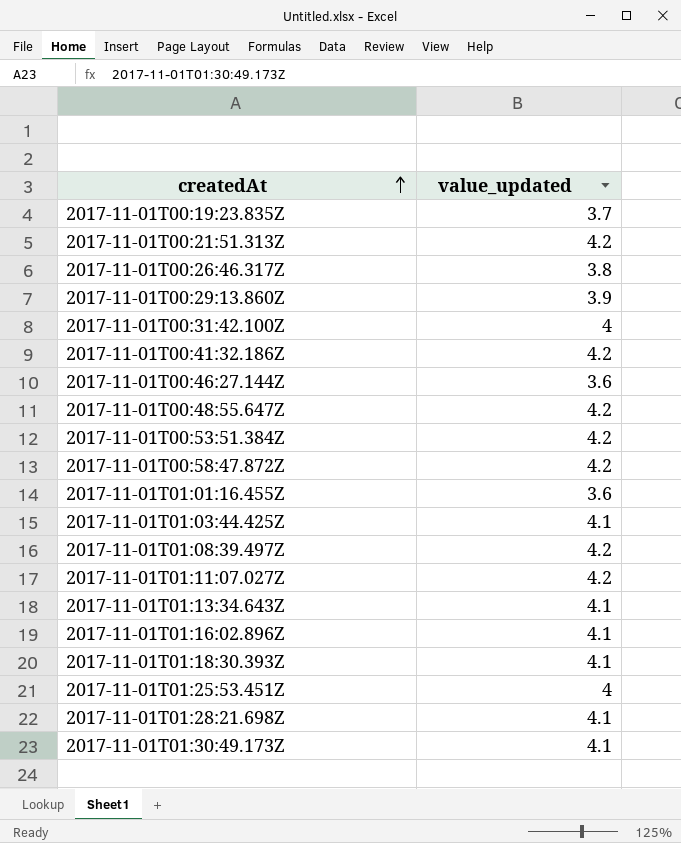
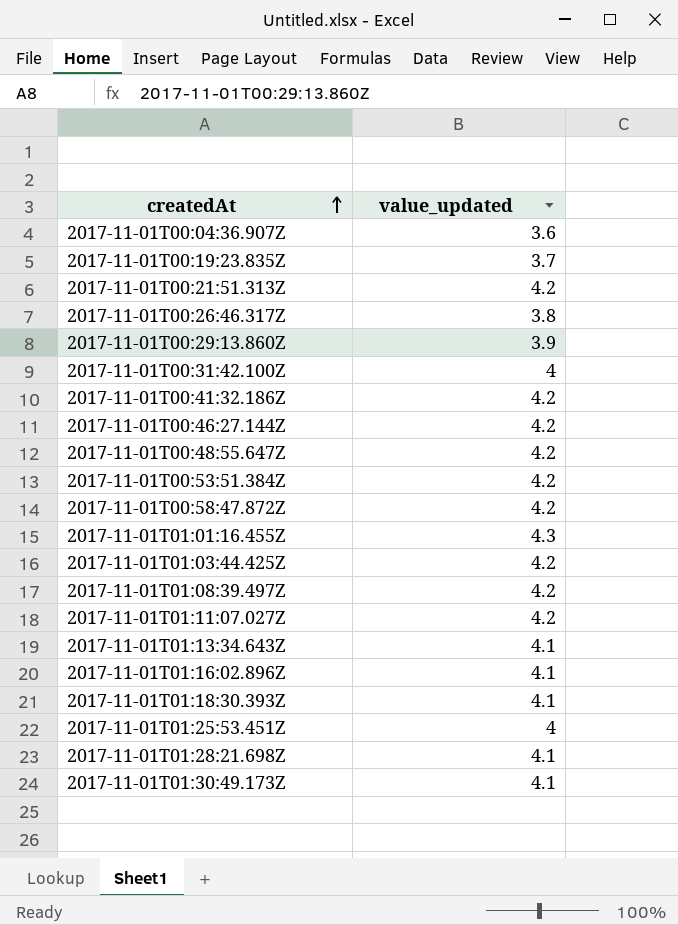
row 2017-11-01T00:04:36.907Z: none -> 3.6
2017-11-01T00:46:27.144Z | value_updated: 3.6 -> 4.2
2017-11-01T01:01:16.455Z | value_updated: 3.6 -> 4.3
2017-11-01T01:03:44.425Z | value_updated: 4.1 -> 4.2

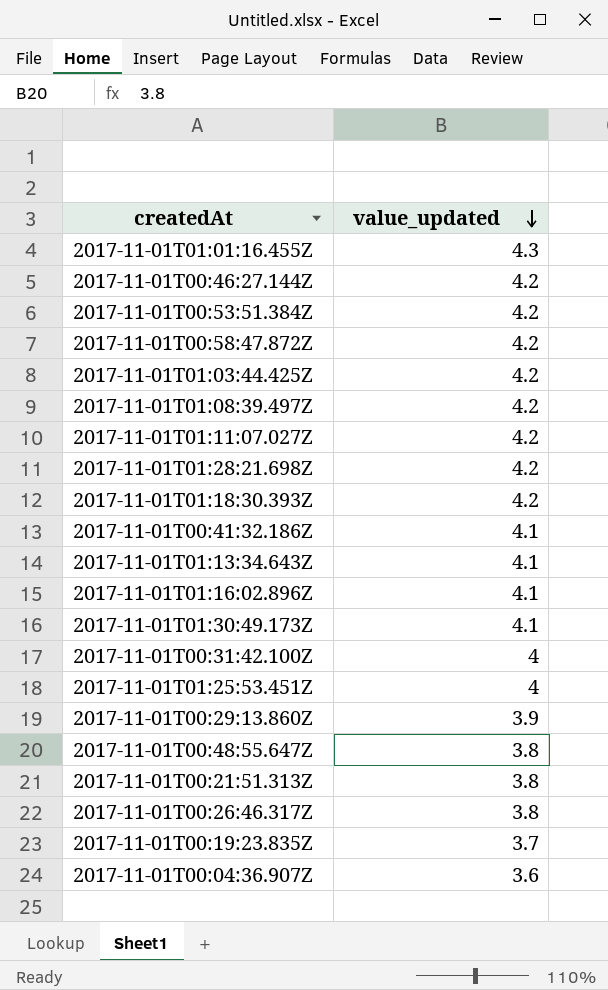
row order: createdAt ascending -> value_updated descending
2017-11-01T01:28:21.698Z | value_updated: 4.1 -> 4.2
2017-11-01T01:18:30.393Z | value_updated: 4.1 -> 4.2
2017-11-01T00:41:32.186Z | value_updated: 4.2 -> 4.1
2017-11-01T00:48:55.647Z | value_updated: 4.2 -> 3.8
2017-11-01T00:21:51.313Z | value_updated: 4.2 -> 3.8

